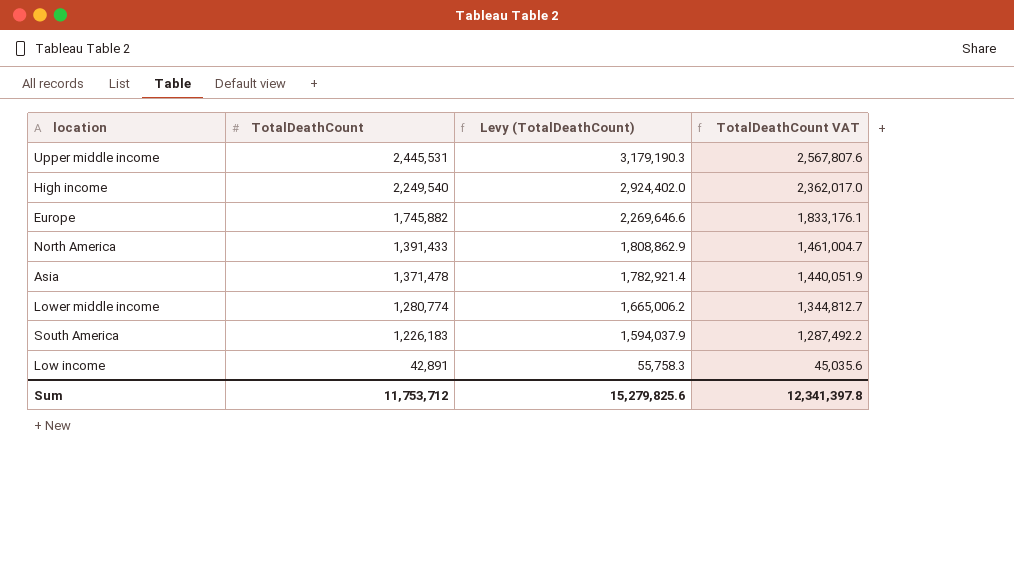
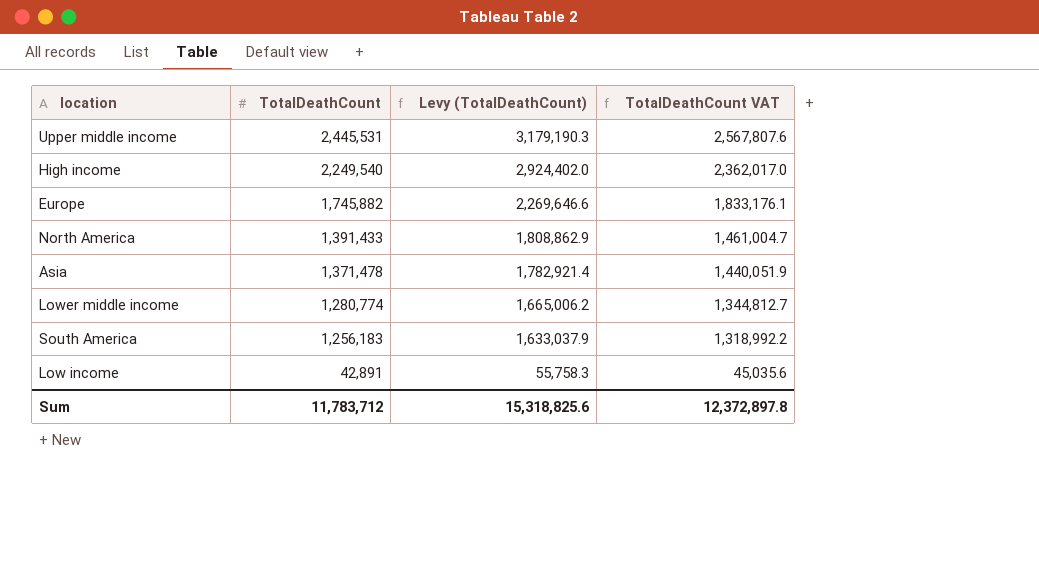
South America | TotalDeathCount: 1,226,183 -> 1,256,183
South America | Levy (TotalDeathCount): 1,594,037.9 -> 1,633,037.9
South America | TotalDeathCount VAT: 1,287,492.2 -> 1,318,992.2
Sum | TotalDeathCount: 11,753,712 -> 11,783,712
Sum | Levy (TotalDeathCount): 15,279,825.6 -> 15,318,825.6
Sum | TotalDeathCount VAT: 12,341,397.8 -> 12,372,897.8

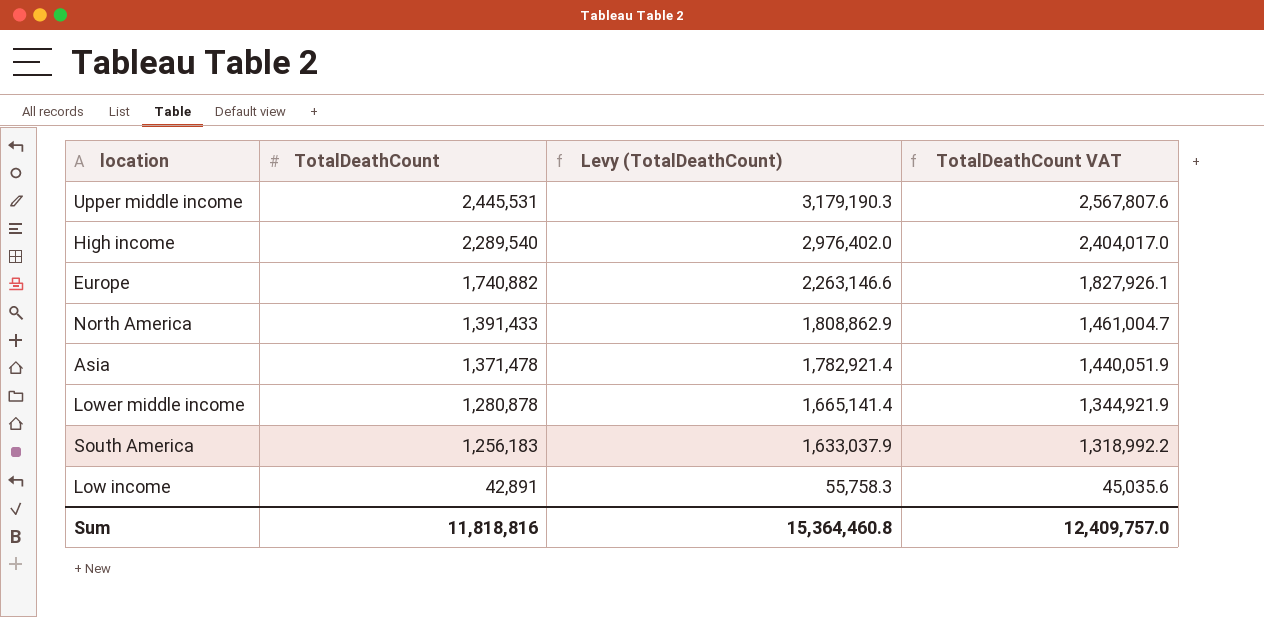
High income | TotalDeathCount: 2,249,540 -> 2,289,540
High income | Levy (TotalDeathCount): 2,924,402.0 -> 2,976,402.0
High income | TotalDeathCount VAT: 2,362,017.0 -> 2,404,017.0
Europe | TotalDeathCount: 1,745,882 -> 1,740,882
Europe | Levy (TotalDeathCount): 2,269,646.6 -> 2,263,146.6
Europe | TotalDeathCount VAT: 1,833,176.1 -> 1,827,926.1
Lower middle income | TotalDeathCount: 1,280,774 -> 1,280,878
Lower middle income | Levy (TotalDeathCount): 1,665,006.2 -> 1,665,141.4
Lower middle income | TotalDeathCount VAT: 1,344,812.7 -> 1,344,921.9
Sum | TotalDeathCount: 11,783,712 -> 11,818,816
Sum | Levy (TotalDeathCount): 15,318,825.6 -> 15,364,460.8
Sum | TotalDeathCount VAT: 12,372,897.8 -> 12,409,757.0

